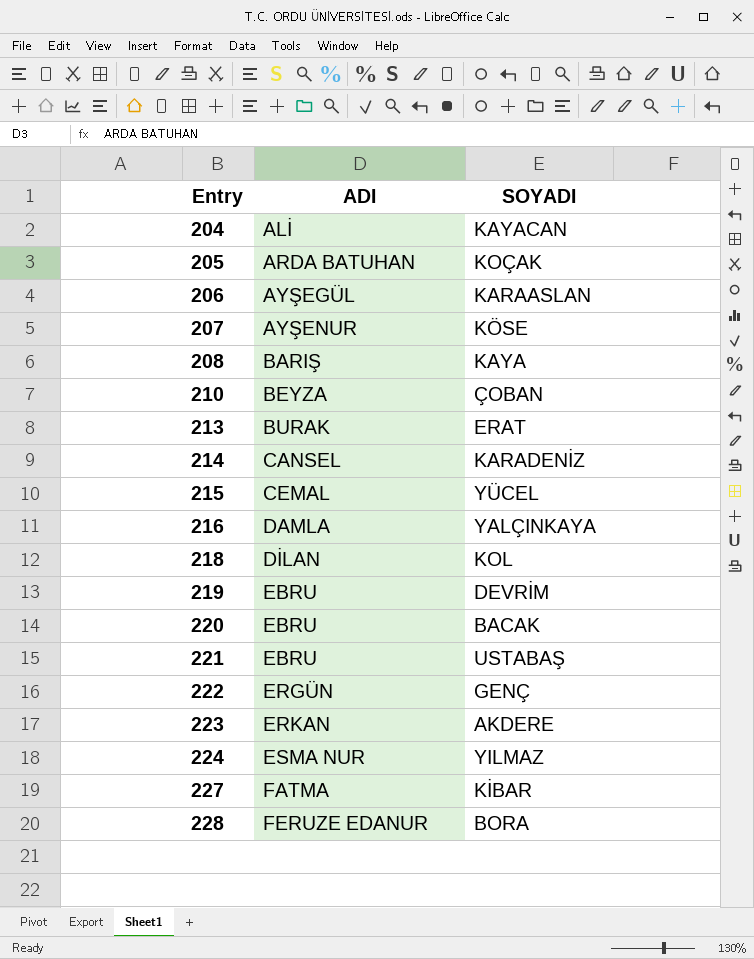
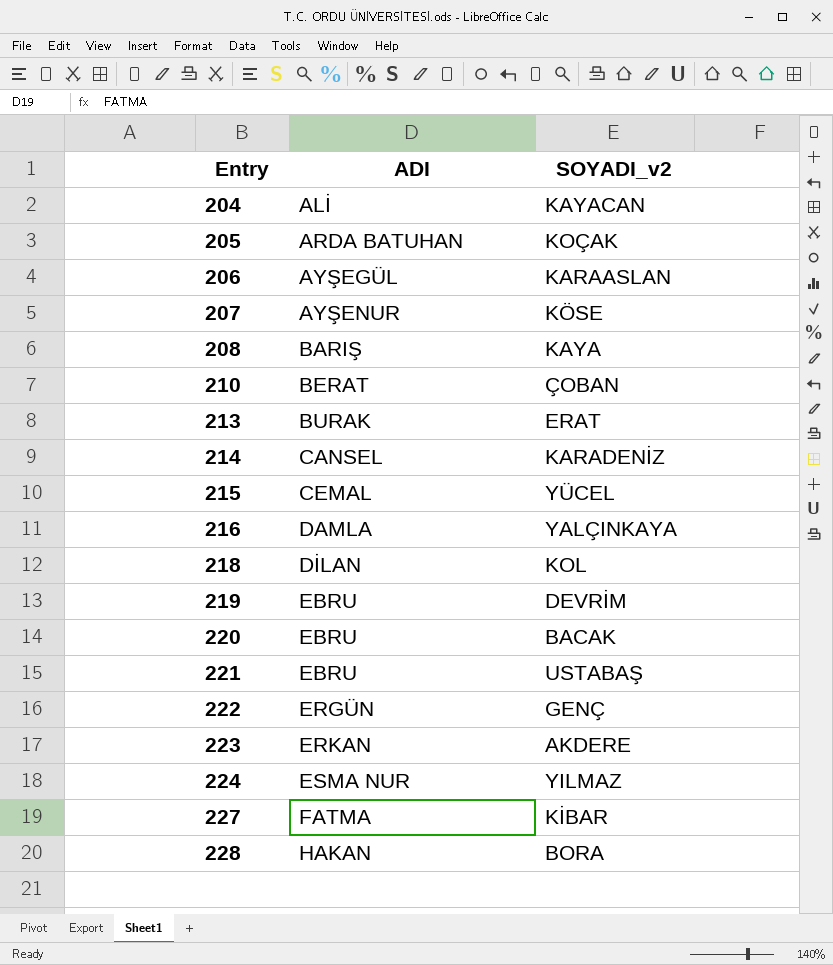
column name: SOYADI -> SOYADI_v2
210 | ADI: BEYZA -> BERAT
228 | ADI: FERUZE EDANUR -> HAKAN

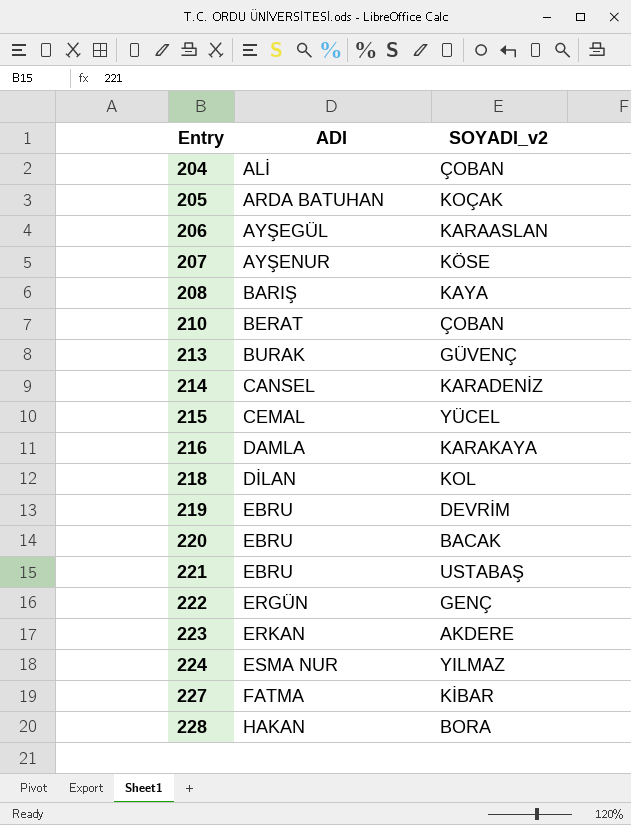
204 | SOYADI_v2: KAYACAN -> ÇOBAN
213 | SOYADI_v2: ERAT -> GÜVENÇ
216 | SOYADI_v2: YALÇINKAYA -> KARAKAYA

